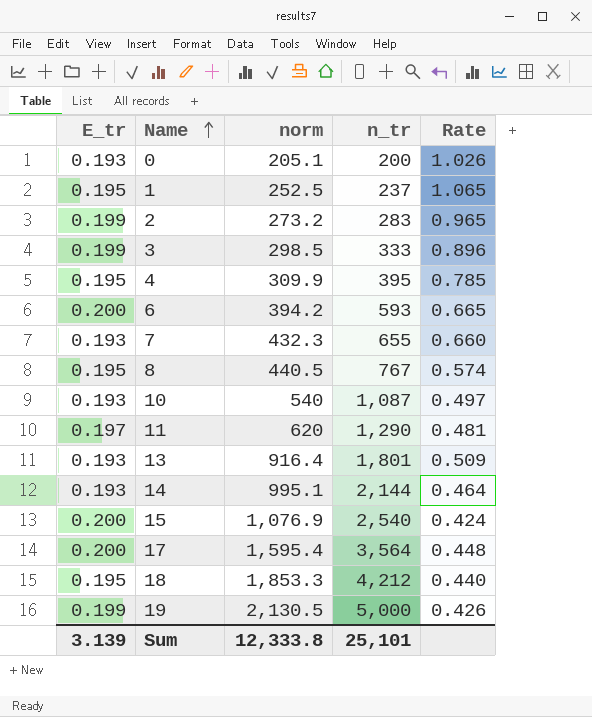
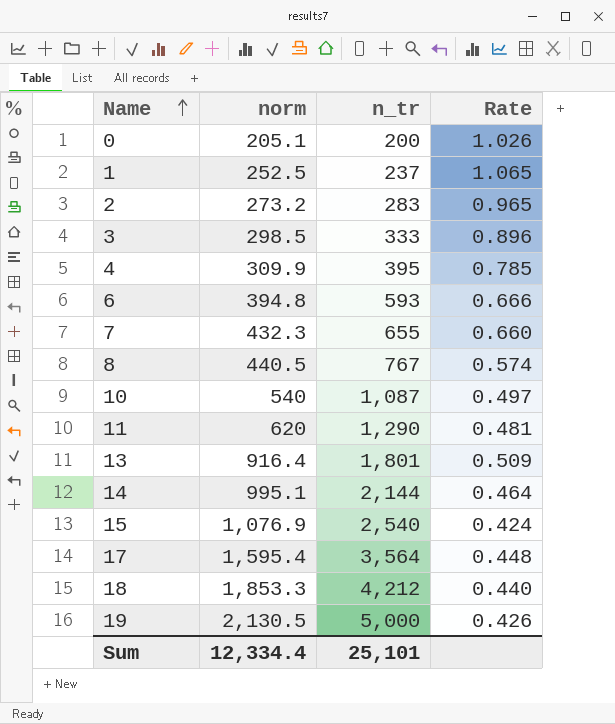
column E_tr | position: 1 -> none
6 | norm: 394.2 -> 394.8
6 | Rate: 0.665 -> 0.666
Sum | norm: 12,333.8 -> 12,334.4

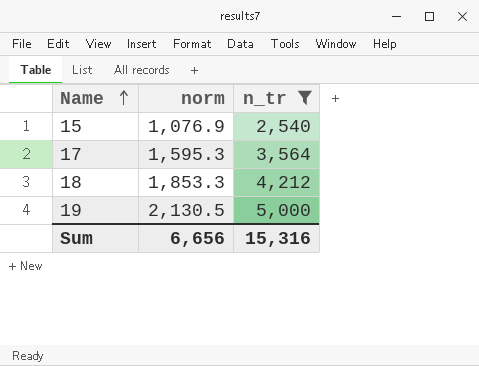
filter: none -> n_tr >= 2,540
column Rate | formula: [norm] / [n_tr] -> none
17 | norm: 1,595.4 -> 1,595.3
Sum | norm: 12,334.4 -> 6,656
Sum | n_tr: 25,101 -> 15,316

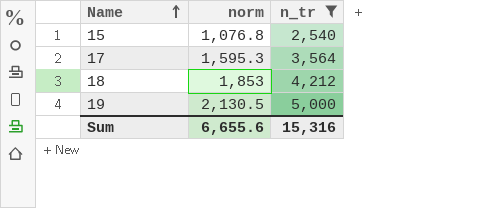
15 | norm: 1,076.9 -> 1,076.8
18 | norm: 1,853.3 -> 1,853
Sum | norm: 6,656 -> 6,655.6

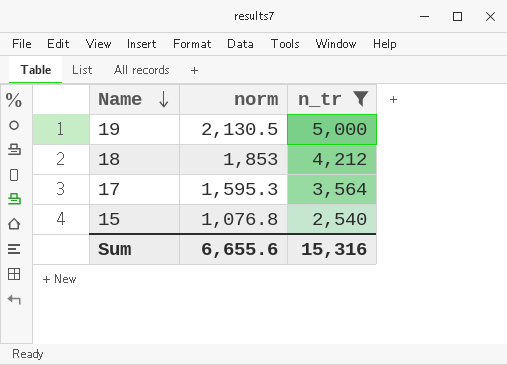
row order: Name ascending -> Name descending

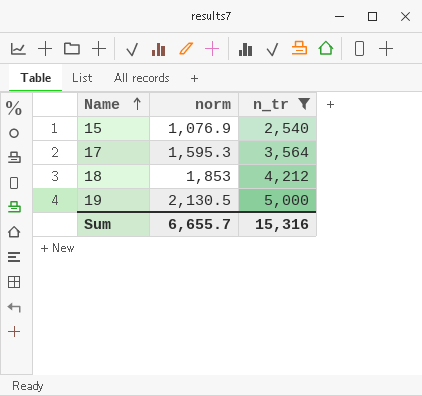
row order: Name descending -> Name ascending
15 | norm: 1,076.8 -> 1,076.9
Sum | norm: 6,655.6 -> 6,655.7

